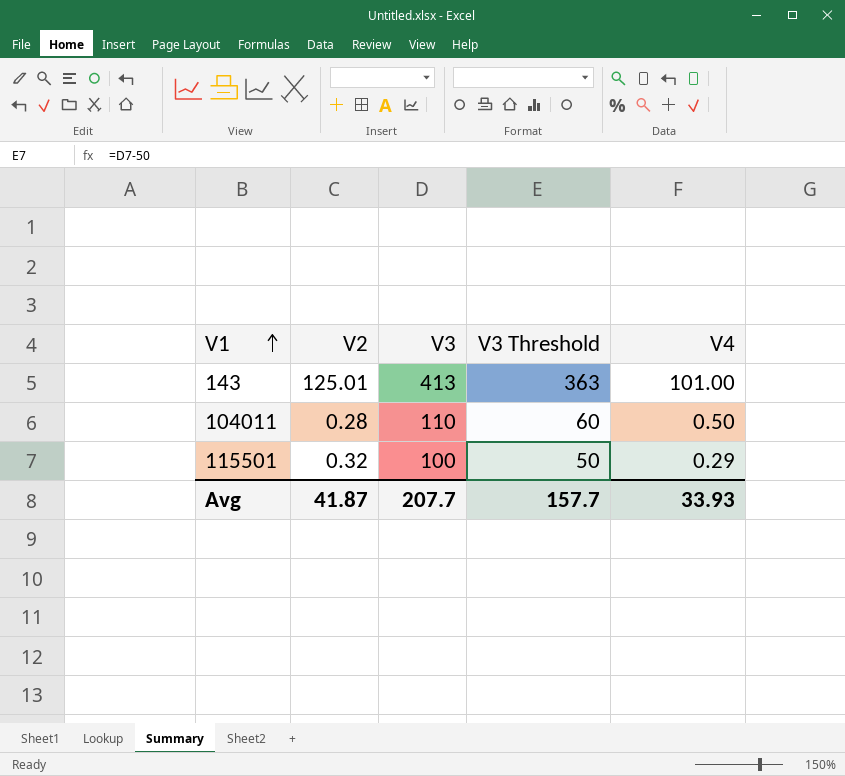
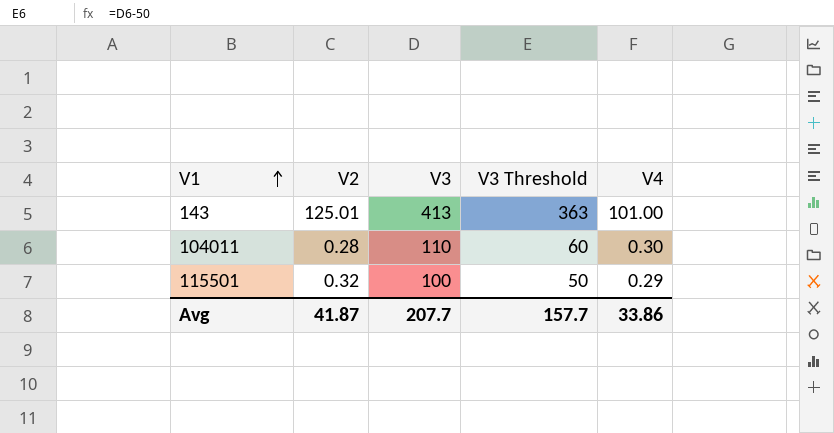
104011 | V4: 0.50 -> 0.30
Avg | V4: 33.93 -> 33.86

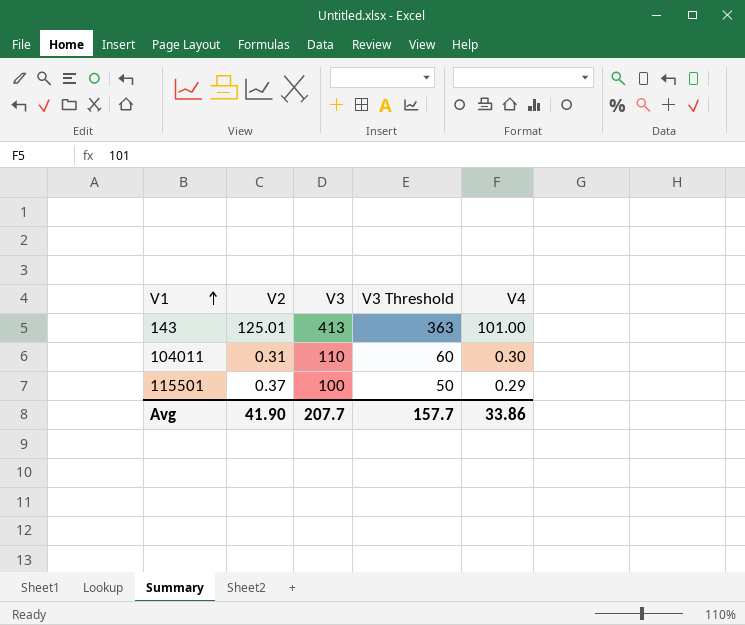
104011 | V2: 0.28 -> 0.31
115501 | V2: 0.32 -> 0.37
Avg | V2: 41.87 -> 41.90

